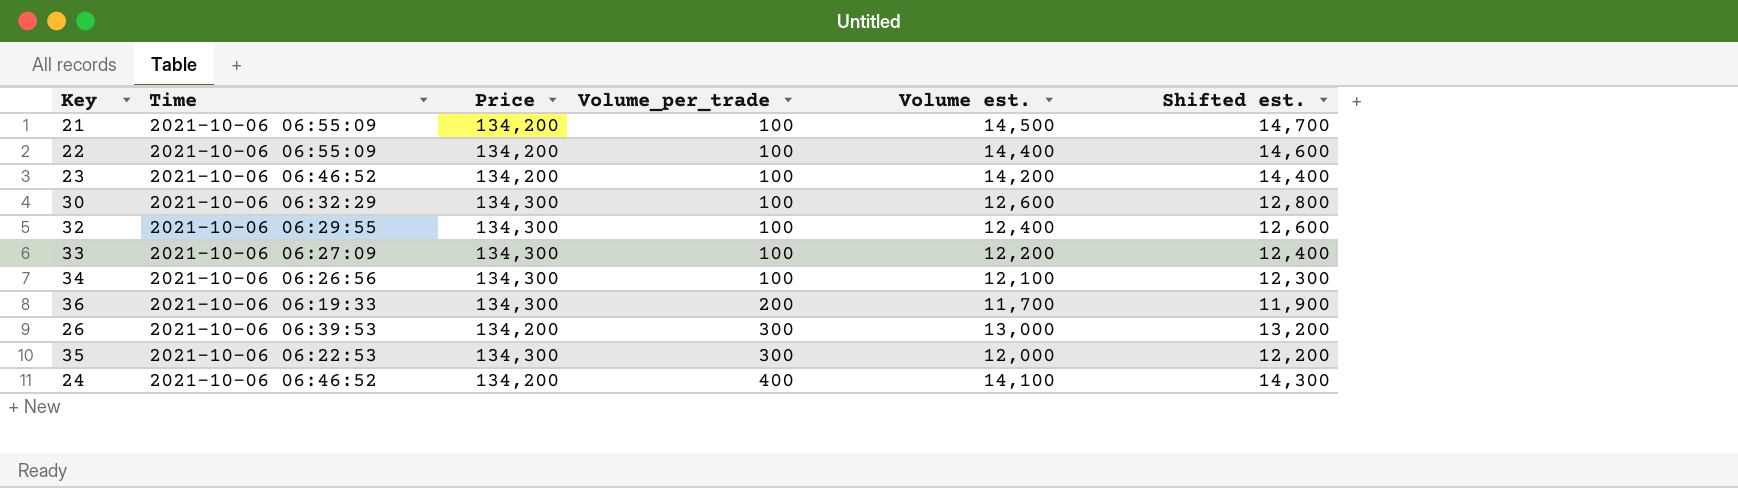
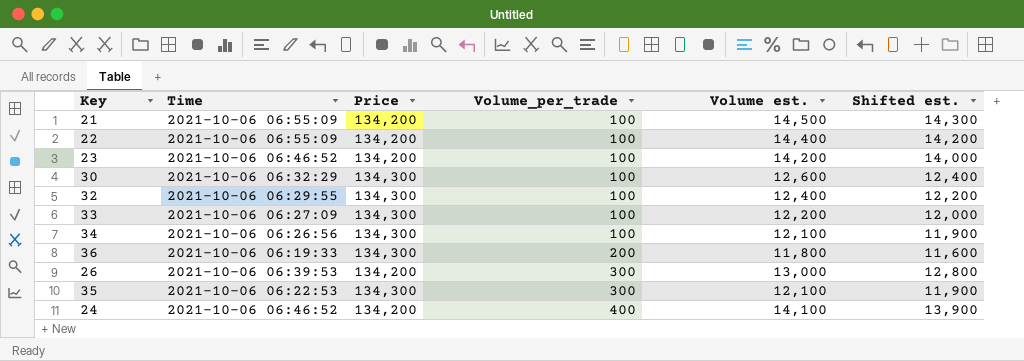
column Shifted est. | formula: [Volume est.] + 200 -> [Volume est.] - 200
36 | Volume est.: 11,700 -> 11,800
35 | Volume est.: 12,000 -> 12,100

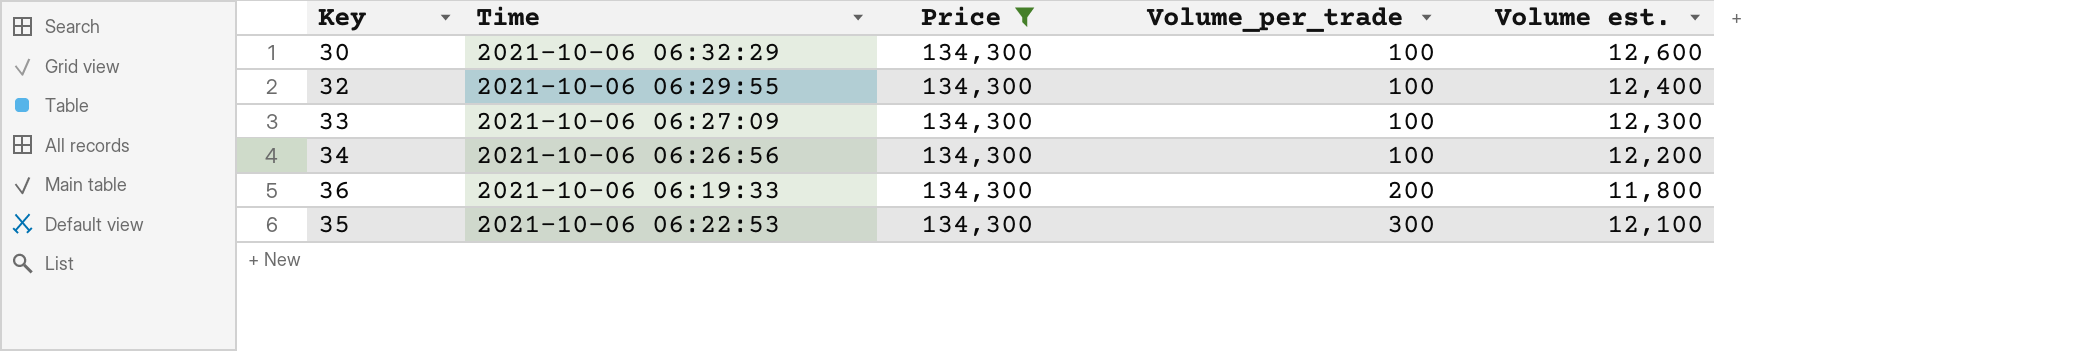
filter: none -> Price = 134,300
column Shifted est. | formula: [Volume est.] - 200 -> none
33 | Volume est.: 12,200 -> 12,300
34 | Volume est.: 12,100 -> 12,200

